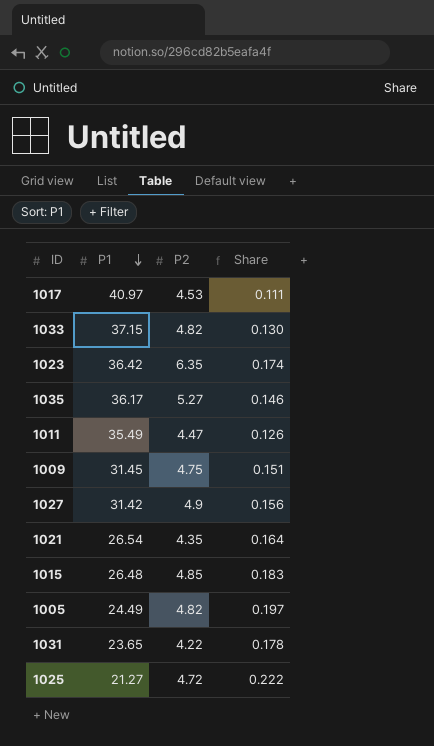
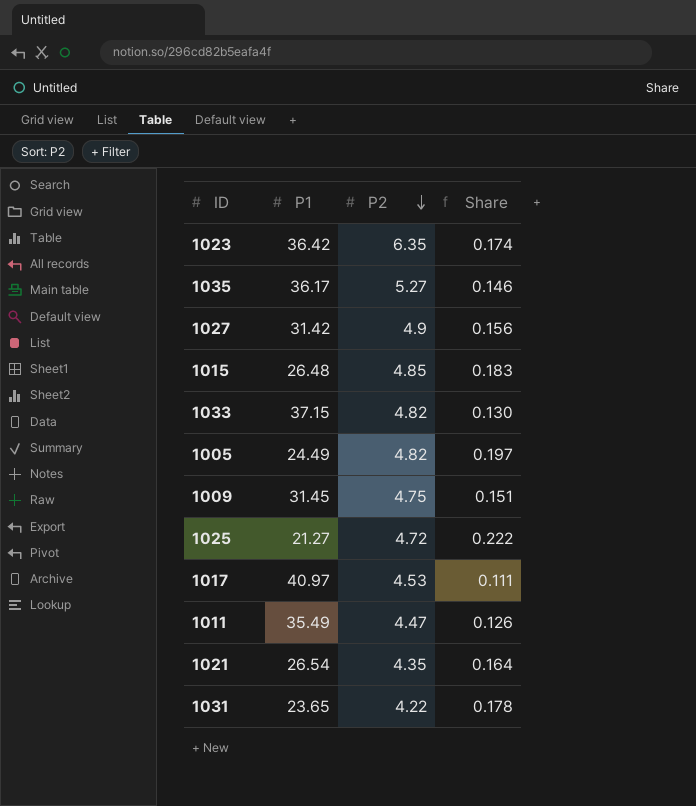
row order: P1 descending -> P2 descending

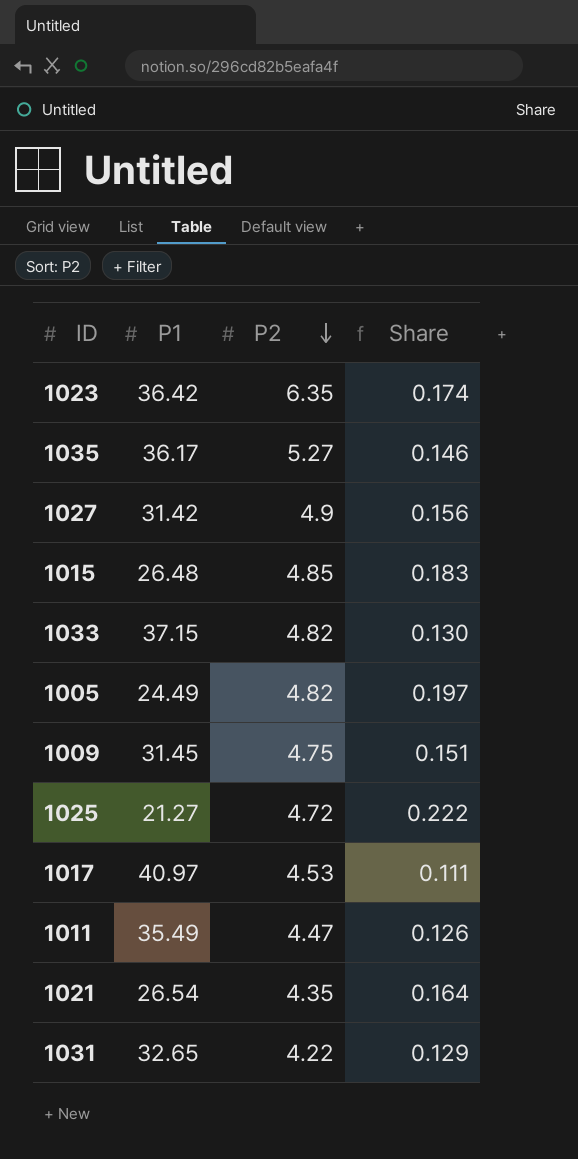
1031 | P1: 23.65 -> 32.65
1031 | Share: 0.178 -> 0.129

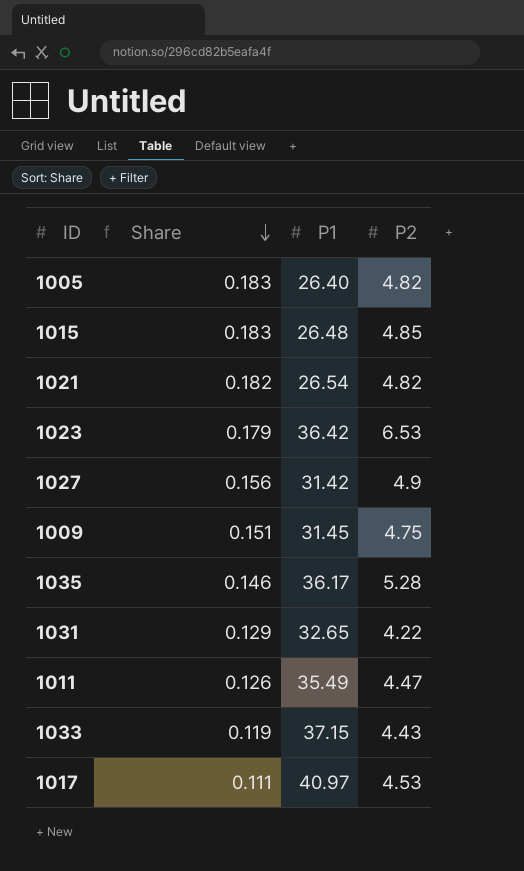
row order: P2 descending -> Share descending
column Share | position: 4 -> 2
row 1025: 21.27 | 4.72 | 0.222 -> none
1005 | Share: 0.197 -> 0.183
1005 | P1: 24.49 -> 26.40
1021 | Share: 0.164 -> 0.182
1021 | P2: 4.35 -> 4.82
1023 | Share: 0.174 -> 0.179
1023 | P2: 6.35 -> 6.53
1035 | P2: 5.27 -> 5.28
1033 | Share: 0.130 -> 0.119
1033 | P2: 4.82 -> 4.43

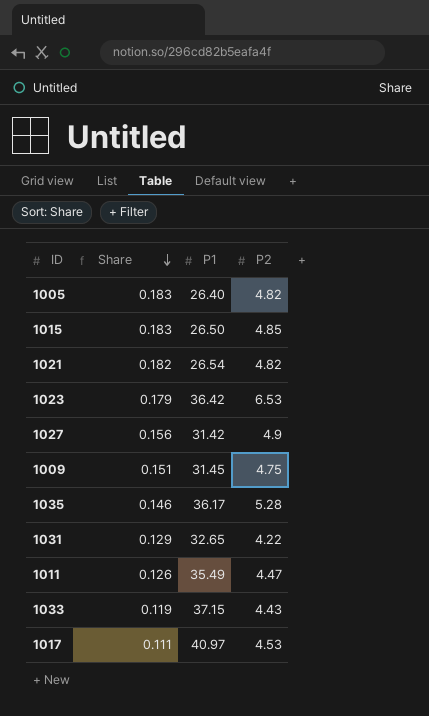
1015 | P1: 26.48 -> 26.50

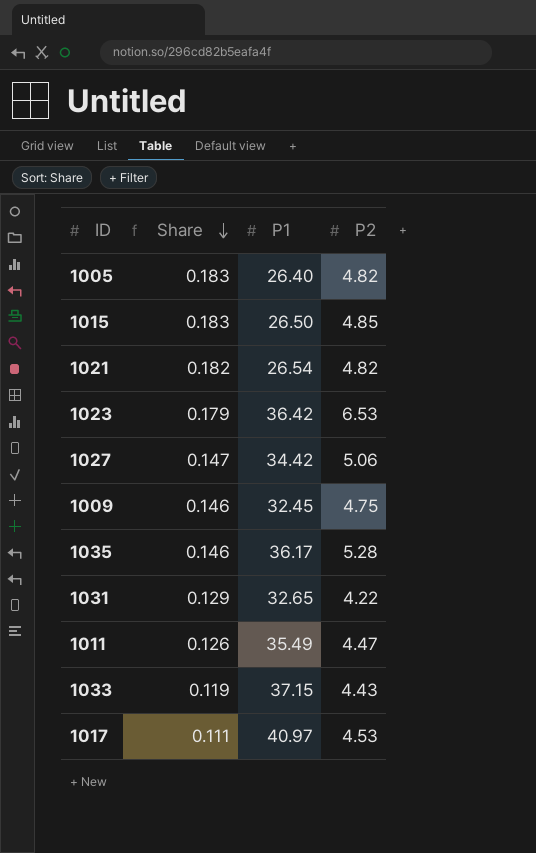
1027 | Share: 0.156 -> 0.147
1027 | P1: 31.42 -> 34.42
1027 | P2: 4.9 -> 5.06
1009 | Share: 0.151 -> 0.146
1009 | P1: 31.45 -> 32.45

